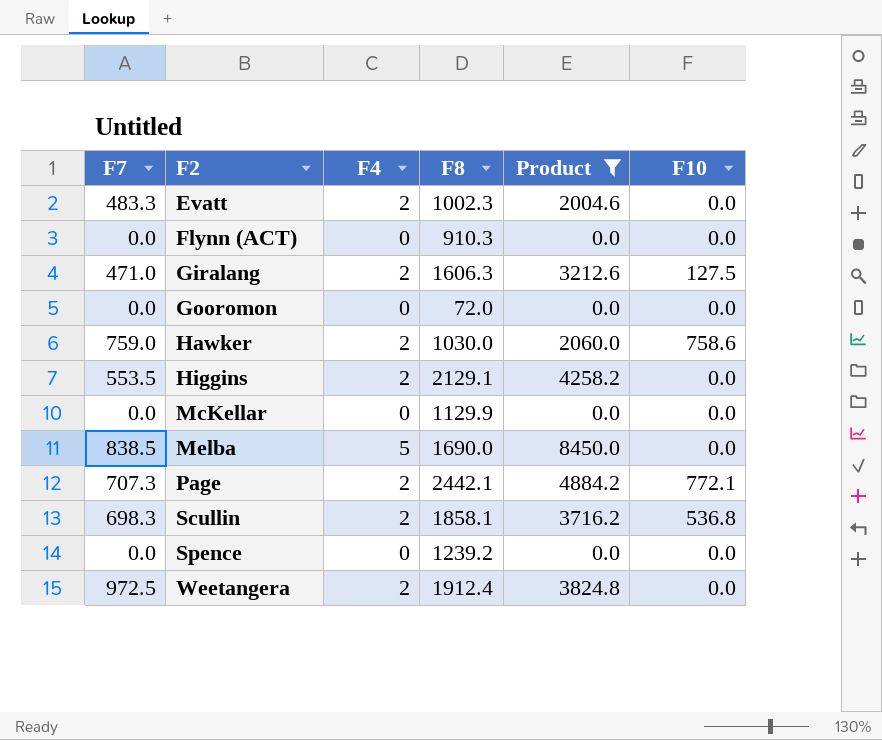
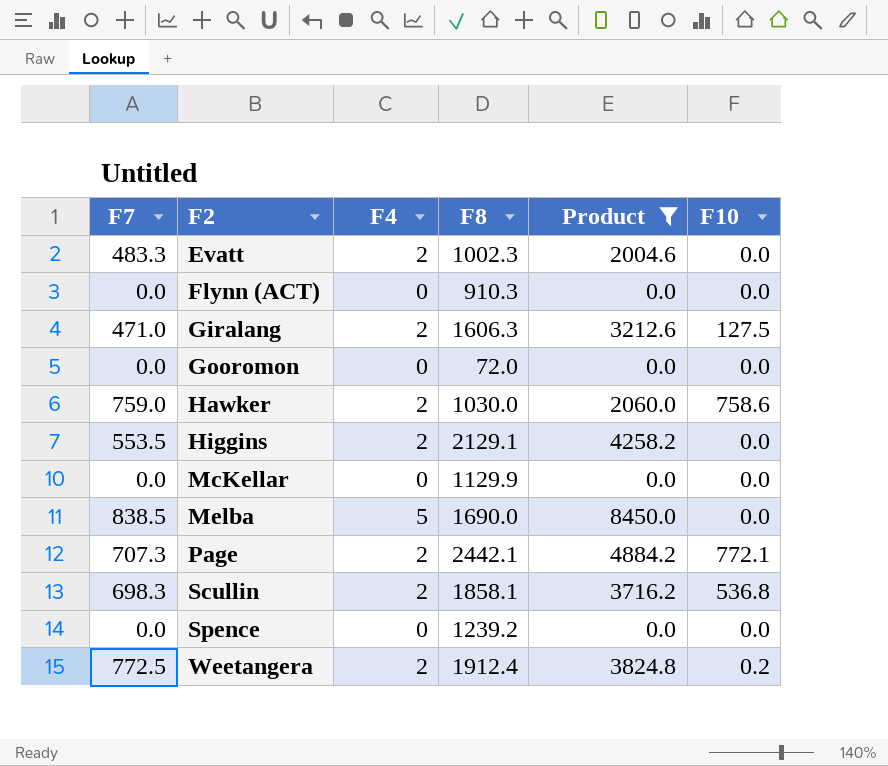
Weetangera | F7: 972.5 -> 772.5
Weetangera | F10: 0.0 -> 0.2

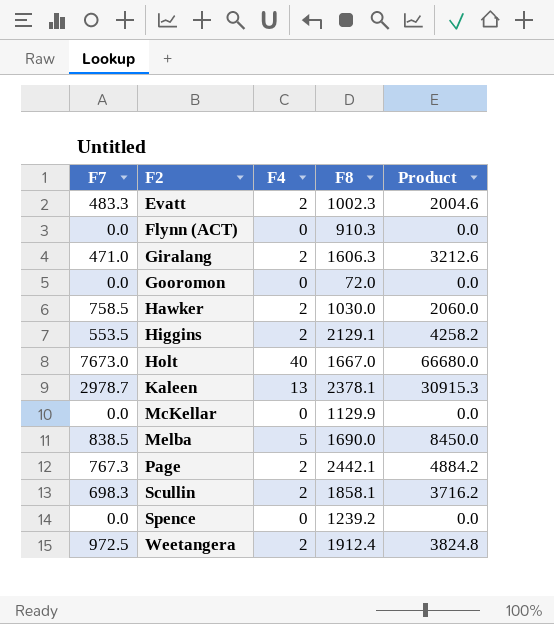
filter: Product <= 8450.0 -> none
column F10 | position: 6 -> none
Hawker | F7: 759.0 -> 758.5
Page | F7: 707.3 -> 767.3
Weetangera | F7: 772.5 -> 972.5

